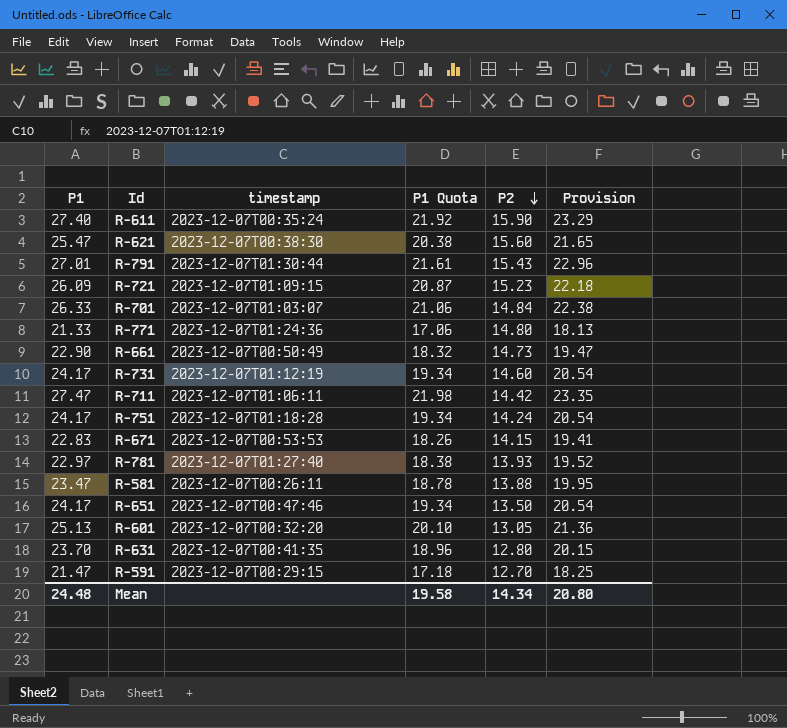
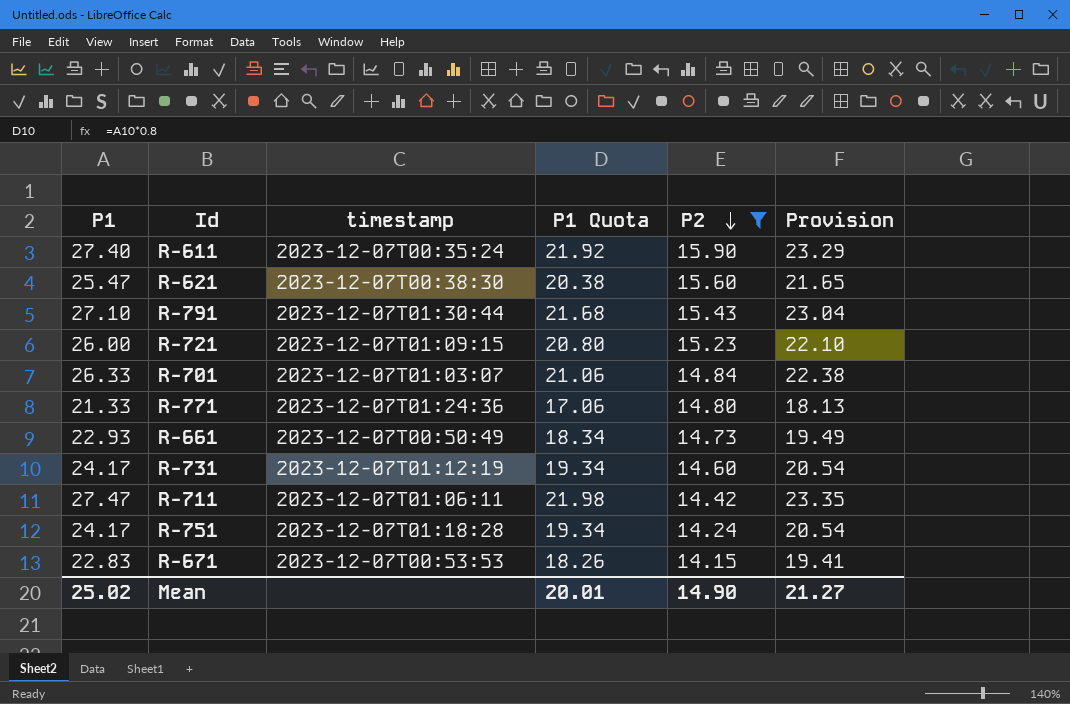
filter: none -> P2 >= 14.15
R-791 | P1: 27.01 -> 27.10
R-791 | P1 Quota: 21.61 -> 21.68
R-791 | Provision: 22.96 -> 23.04
R-721 | P1: 26.09 -> 26.00
R-721 | P1 Quota: 20.87 -> 20.80
R-721 | Provision: 22.18 -> 22.10
R-661 | P1: 22.90 -> 22.93
R-661 | P1 Quota: 18.32 -> 18.34
R-661 | Provision: 19.47 -> 19.49
Mean | P1: 24.48 -> 25.02
Mean | P1 Quota: 19.58 -> 20.01
Mean | P2: 14.34 -> 14.90
Mean | Provision: 20.80 -> 21.27

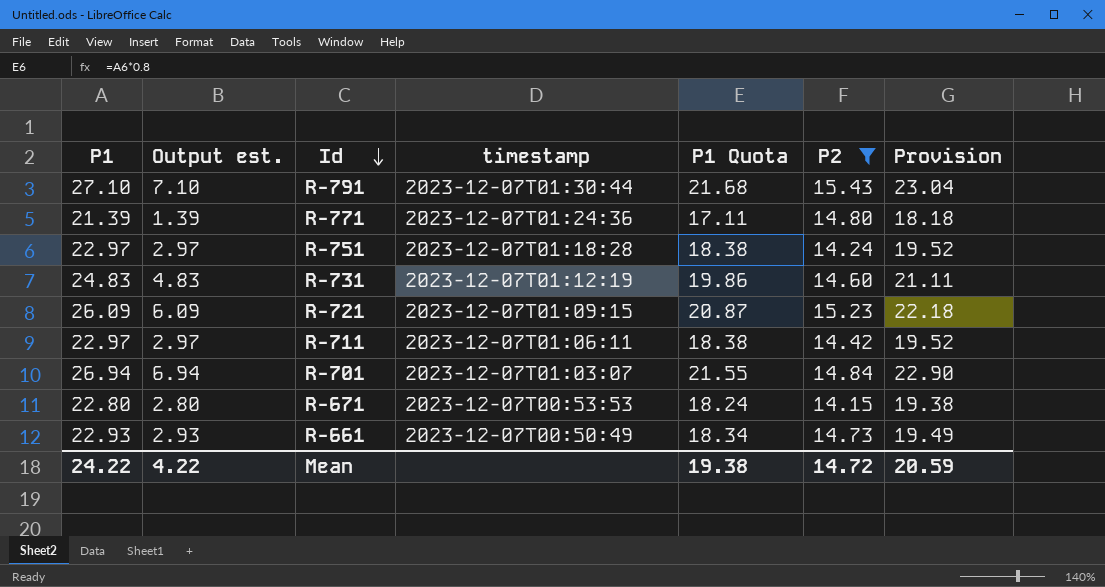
row order: P2 descending -> Id descending
column Output est. | formula: none -> [P1] - 20
row R-611: 27.40 | 2023-12-07T00:35:24 | 21.92 | 15.90 | 23.29 -> none
row R-621: 25.47 | 2023-12-07T00:38:30 | 20.38 | 15.60 | 21.65 -> none
R-771 | P1: 21.33 -> 21.39
R-771 | P1 Quota: 17.06 -> 17.11
R-771 | Provision: 18.13 -> 18.18
R-751 | P1: 24.17 -> 22.97
R-751 | P1 Quota: 19.34 -> 18.38
R-751 | Provision: 20.54 -> 19.52
R-731 | P1: 24.17 -> 24.83
R-731 | P1 Quota: 19.34 -> 19.86
R-731 | Provision: 20.54 -> 21.11
R-721 | P1: 26.00 -> 26.09
R-721 | P1 Quota: 20.80 -> 20.87
R-721 | Provision: 22.10 -> 22.18
R-711 | P1: 27.47 -> 22.97
R-711 | P1 Quota: 21.98 -> 18.38
R-711 | Provision: 23.35 -> 19.52
R-701 | P1: 26.33 -> 26.94
R-701 | P1 Quota: 21.06 -> 21.55
R-701 | Provision: 22.38 -> 22.90
R-671 | P1: 22.83 -> 22.80
R-671 | P1 Quota: 18.26 -> 18.24
R-671 | Provision: 19.41 -> 19.38
Mean | P1: 25.02 -> 24.22
Mean | P1 Quota: 20.01 -> 19.38
Mean | P2: 14.90 -> 14.72
Mean | Provision: 21.27 -> 20.59

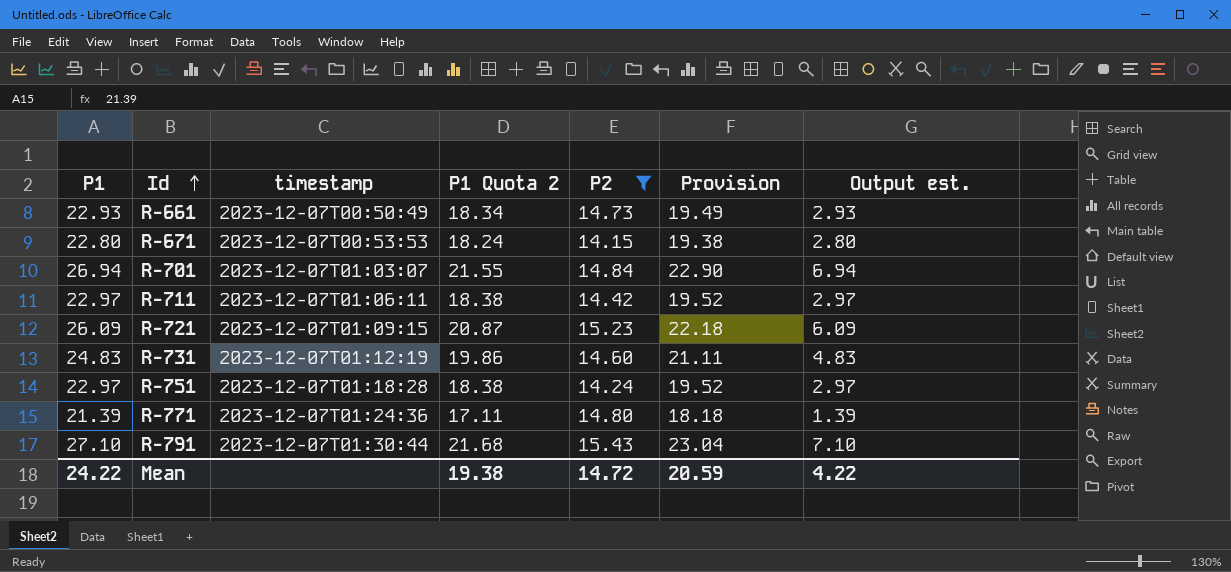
row order: Id descending -> Id ascending
column name: P1 Quota -> P1 Quota 2
column Output est. | position: 2 -> 7

